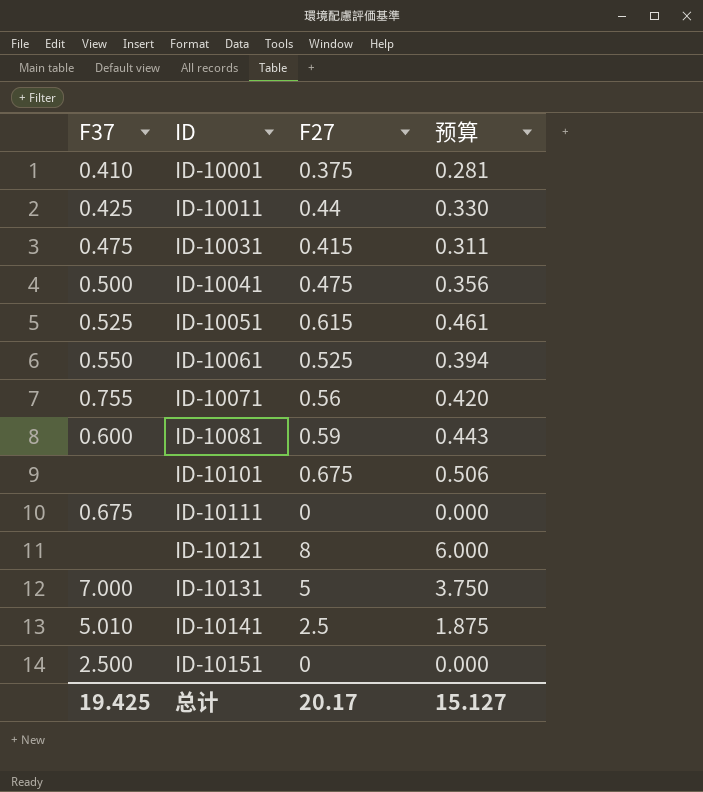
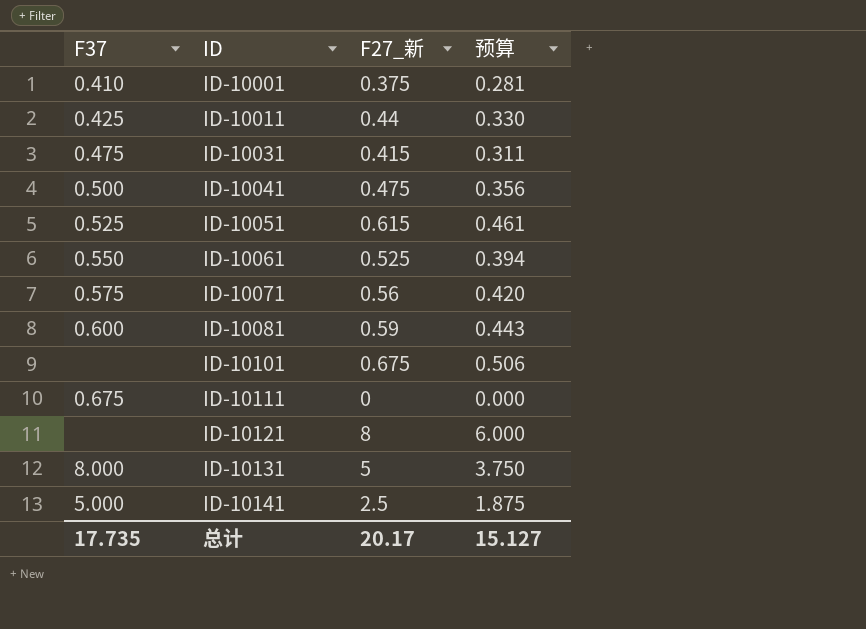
column name: F27 -> F27_新
row ID-10151: 2.500 | 0 | 0.000 -> none
ID-10071 | F37: 0.755 -> 0.575
ID-10131 | F37: 7.000 -> 8.000
ID-10141 | F37: 5.010 -> 5.000
总计 | F37: 19.425 -> 17.735

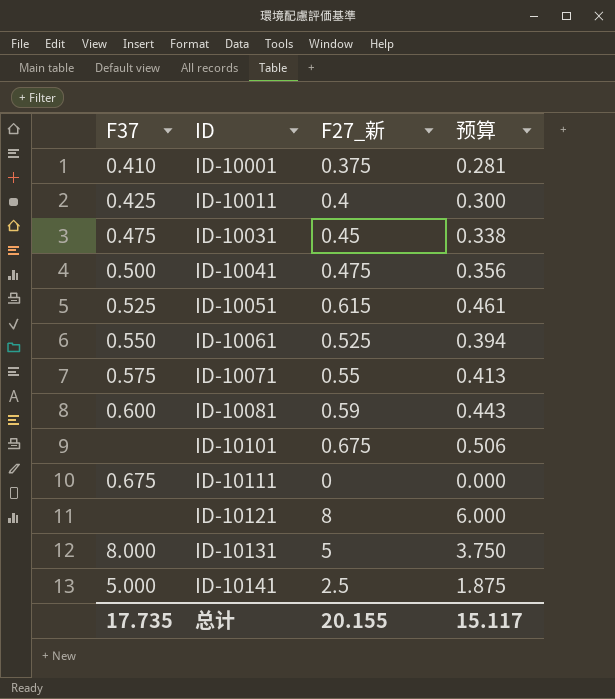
ID-10011 | F27_新: 0.44 -> 0.4
ID-10011 | 预算: 0.330 -> 0.300
ID-10031 | F27_新: 0.415 -> 0.45
ID-10031 | 预算: 0.311 -> 0.338
ID-10071 | F27_新: 0.56 -> 0.55
ID-10071 | 预算: 0.420 -> 0.413
总计 | F27_新: 20.17 -> 20.155
总计 | 预算: 15.127 -> 15.117

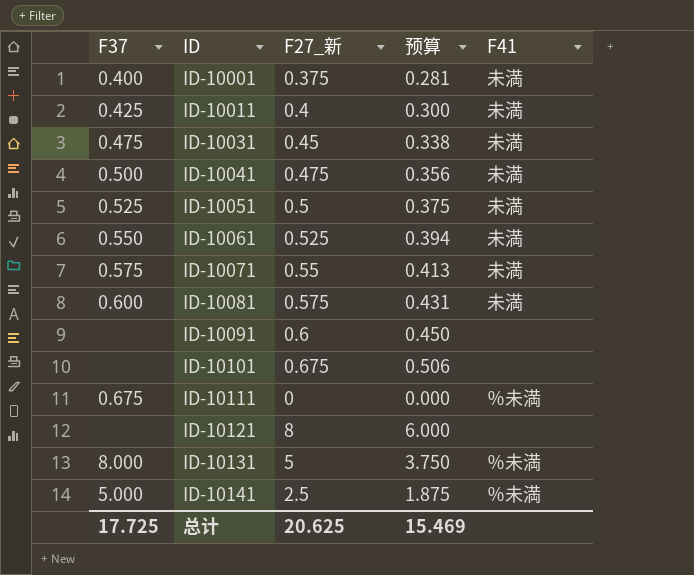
column F41 | position: none -> 5
ID-10001 | F37: 0.410 -> 0.400
ID-10051 | F27_新: 0.615 -> 0.5
ID-10051 | 预算: 0.461 -> 0.375
ID-10081 | F27_新: 0.59 -> 0.575
ID-10081 | 预算: 0.443 -> 0.431
row ID-10091: none -> none | 0.6 | 0.450 | none
总计 | F37: 17.735 -> 17.725
总计 | F27_新: 20.155 -> 20.625
总计 | 预算: 15.117 -> 15.469

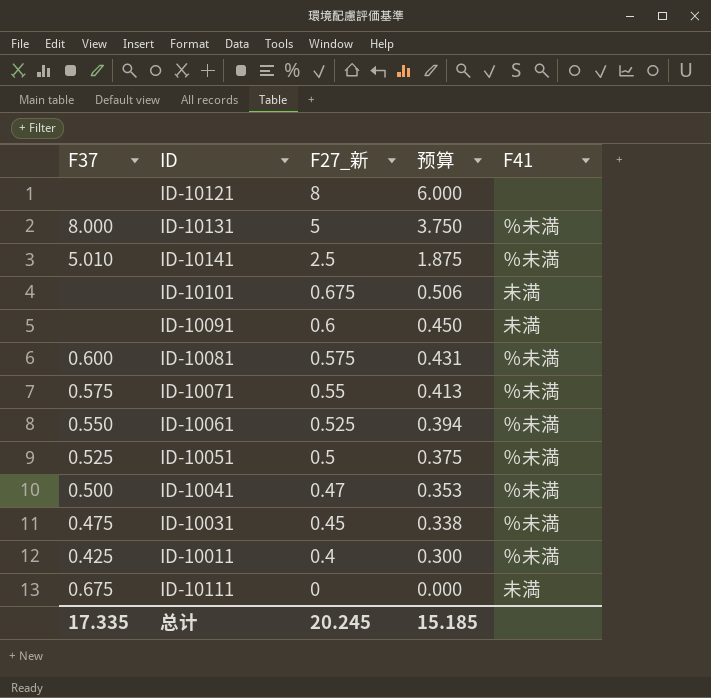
row order: ID ascending -> F27_新 descending
row ID-10001: 0.400 | 0.375 | 0.281 | 未満 -> none
ID-10141 | F37: 5.000 -> 5.010
ID-10101 | F41: none -> 未満
ID-10091 | F41: none -> 未満
ID-10081 | F41: 未満 -> ％未満
ID-10071 | F41: 未満 -> ％未満
ID-10061 | F41: 未満 -> ％未満
ID-10051 | F41: 未満 -> ％未満
ID-10041 | F27_新: 0.475 -> 0.47
ID-10041 | 预算: 0.356 -> 0.353
ID-10041 | F41: 未満 -> ％未満
ID-10031 | F41: 未満 -> ％未満
ID-10011 | F41: 未満 -> ％未満
ID-10111 | F41: ％未満 -> 未満
总计 | F37: 17.725 -> 17.335
总计 | F27_新: 20.625 -> 20.245
总计 | 预算: 15.469 -> 15.185

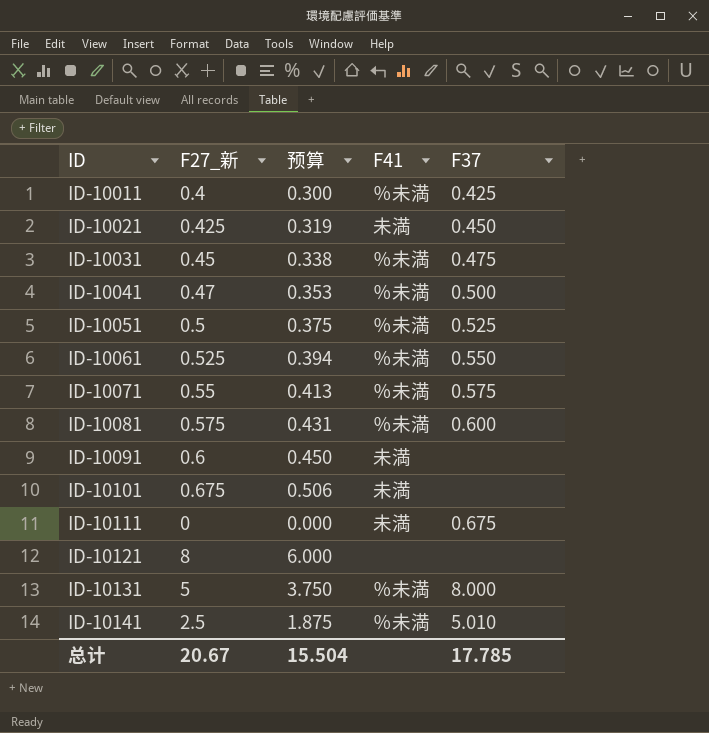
row order: F27_新 descending -> ID ascending
column F37 | position: 1 -> 5
row ID-10021: none -> 0.425 | 0.319 | 未満 | 0.450
总计 | F27_新: 20.245 -> 20.67
总计 | 预算: 15.185 -> 15.504
总计 | F37: 17.335 -> 17.785

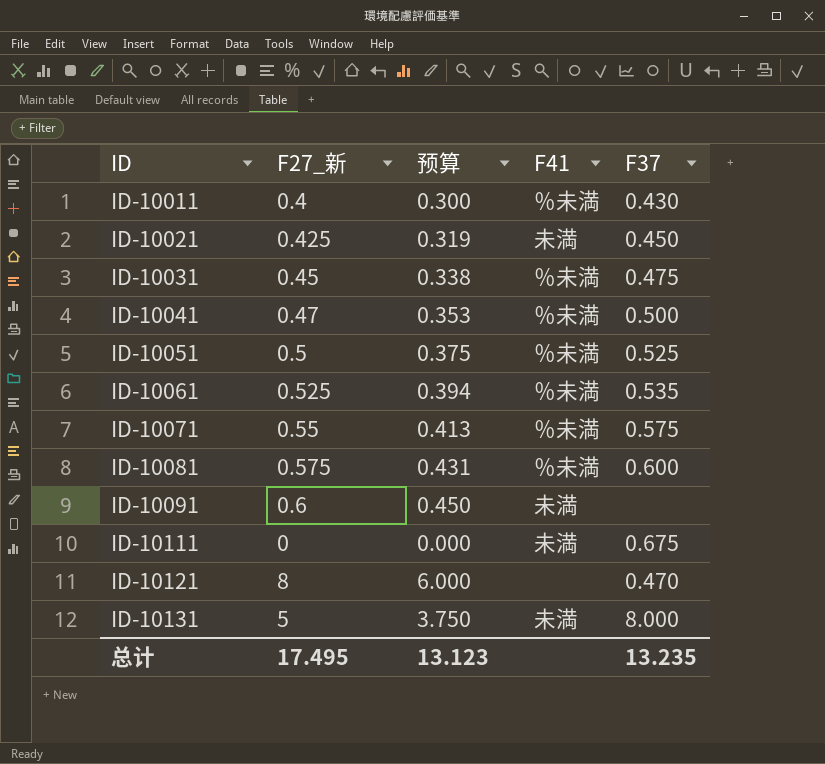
row ID-10101: 0.675 | 0.506 | 未満 | none -> none
row ID-10141: 2.5 | 1.875 | ％未満 | 5.010 -> none
ID-10011 | F37: 0.425 -> 0.430
ID-10061 | F37: 0.550 -> 0.535
ID-10121 | F37: none -> 0.470
ID-10131 | F41: ％未満 -> 未満
总计 | F27_新: 20.67 -> 17.495
总计 | 预算: 15.504 -> 13.123
总计 | F37: 17.785 -> 13.235

